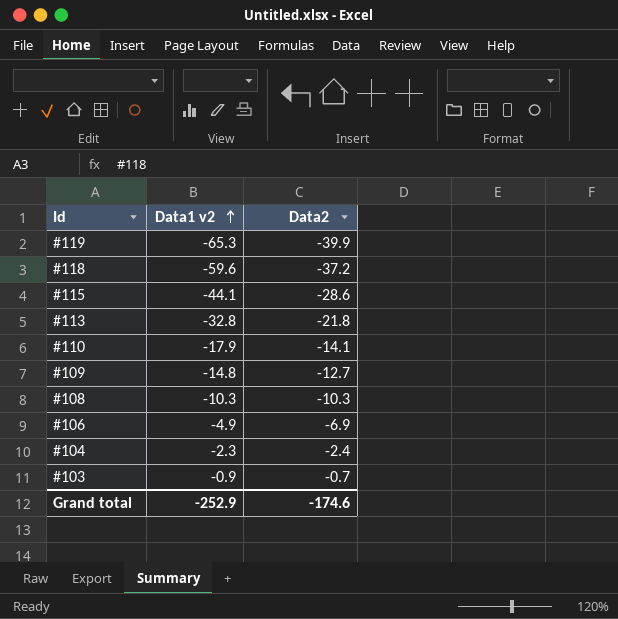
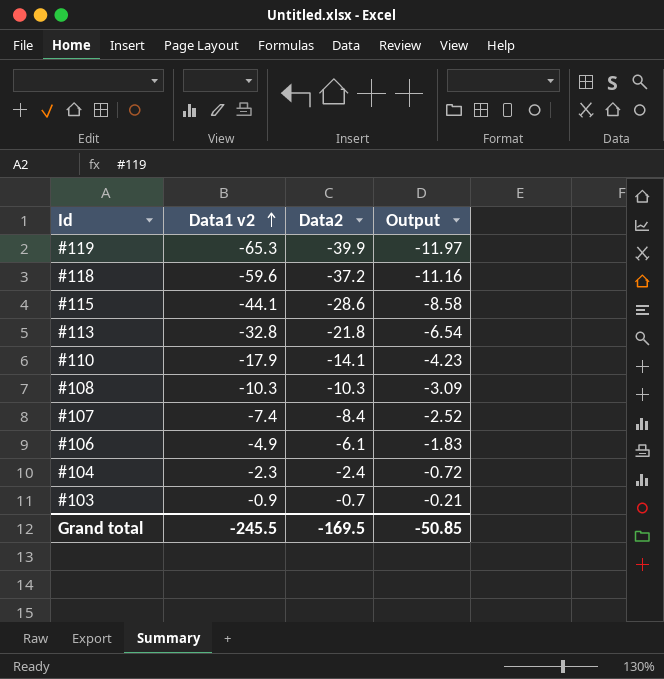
column Output | formula: none -> [Data2] * 0.3
row #109: -14.8 | -12.7 -> none
row #107: none -> -7.4 | -8.4 | -2.52
#106 | Data2: -6.9 -> -6.1
Grand total | Data1 v2: -252.9 -> -245.5
Grand total | Data2: -174.6 -> -169.5

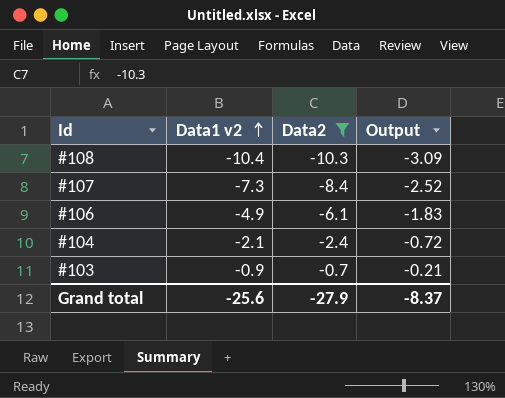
filter: none -> Data2 >= -10.3
#108 | Data1 v2: -10.3 -> -10.4
#107 | Data1 v2: -7.4 -> -7.3
#104 | Data1 v2: -2.3 -> -2.1
Grand total | Data1 v2: -245.5 -> -25.6
Grand total | Data2: -169.5 -> -27.9
Grand total | Output: -50.85 -> -8.37

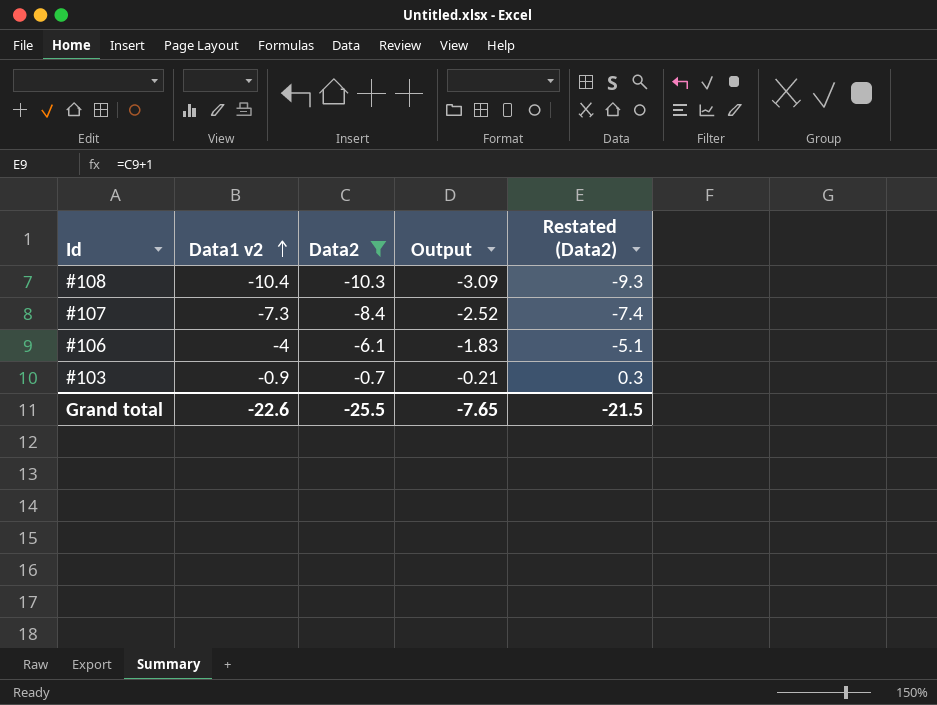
column Restated (Data2) | formula: none -> [Data2] + 1
row #104: -2.1 | -2.4 | -0.72 -> none
#106 | Data1 v2: -4.9 -> -4
Grand total | Data1 v2: -25.6 -> -22.6
Grand total | Data2: -27.9 -> -25.5
Grand total | Output: -8.37 -> -7.65

